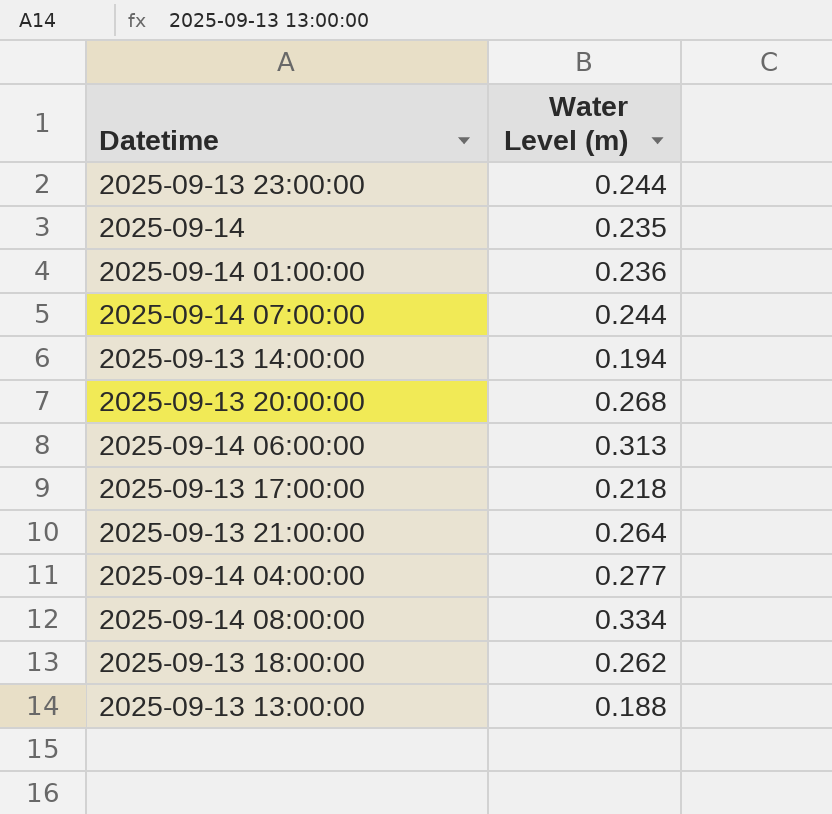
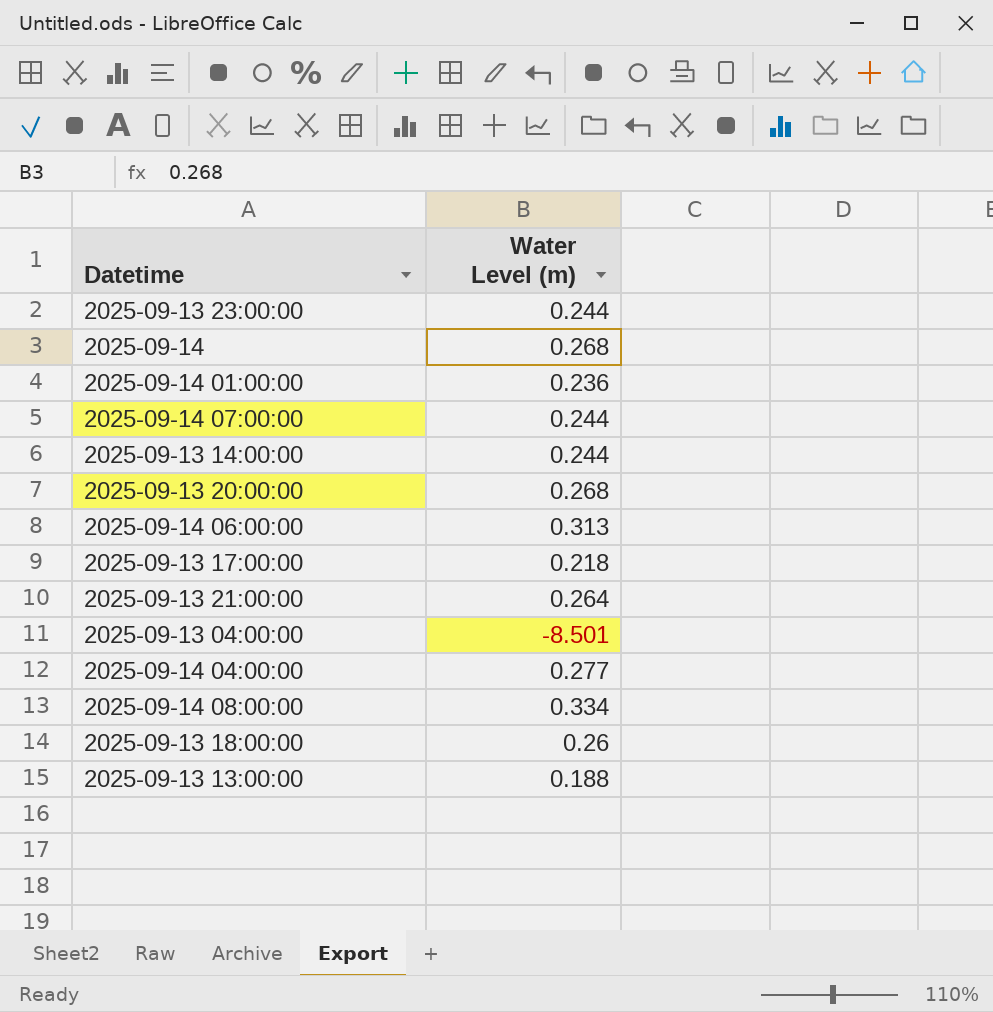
2025-09-14 | Water Level (m): 0.235 -> 0.268
2025-09-13 14:00:00 | Water Level (m): 0.194 -> 0.244
row 2025-09-13 04:00:00: none -> -8.501
2025-09-13 18:00:00 | Water Level (m): 0.262 -> 0.26

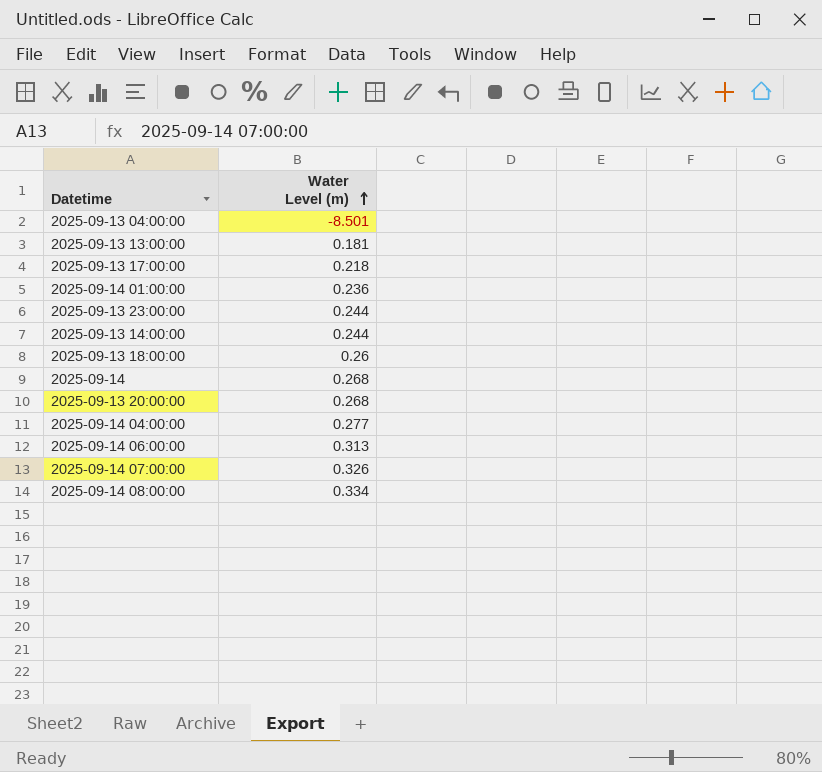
row order: none -> Water Level (m) ascending
row 2025-09-13 21:00:00: 0.264 -> none
2025-09-13 13:00:00 | Water Level (m): 0.188 -> 0.181
2025-09-14 07:00:00 | Water Level (m): 0.244 -> 0.326

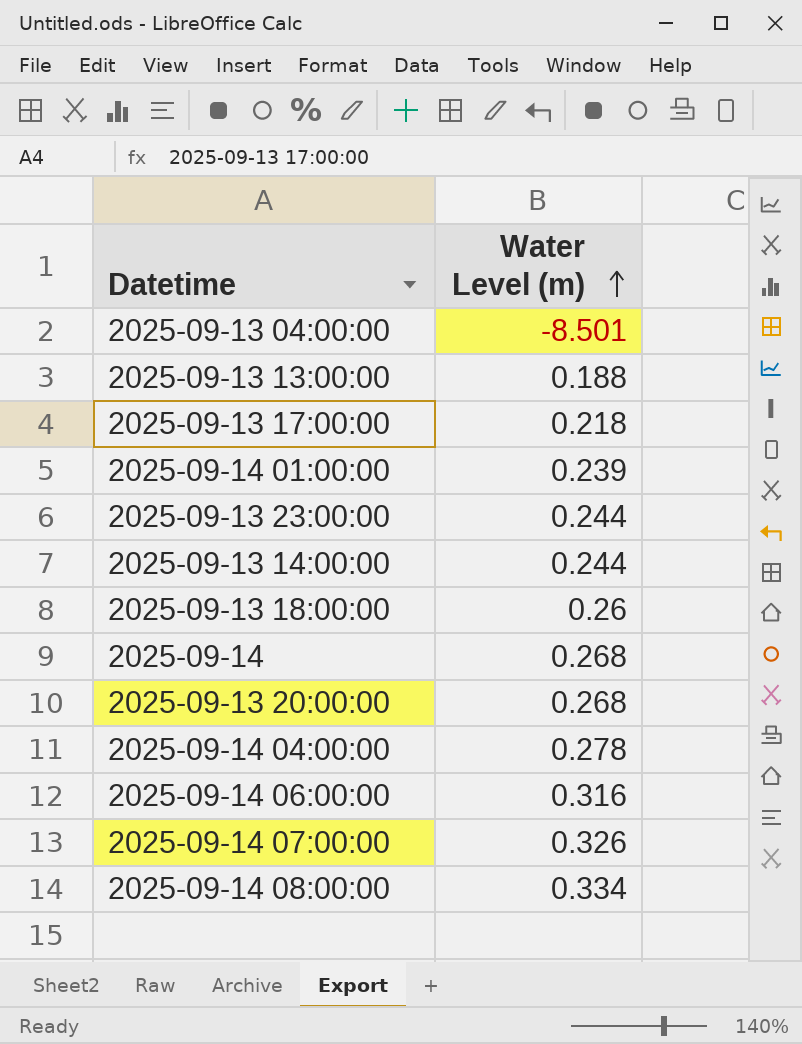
2025-09-13 13:00:00 | Water Level (m): 0.181 -> 0.188
2025-09-14 01:00:00 | Water Level (m): 0.236 -> 0.239
2025-09-14 04:00:00 | Water Level (m): 0.277 -> 0.278
2025-09-14 06:00:00 | Water Level (m): 0.313 -> 0.316

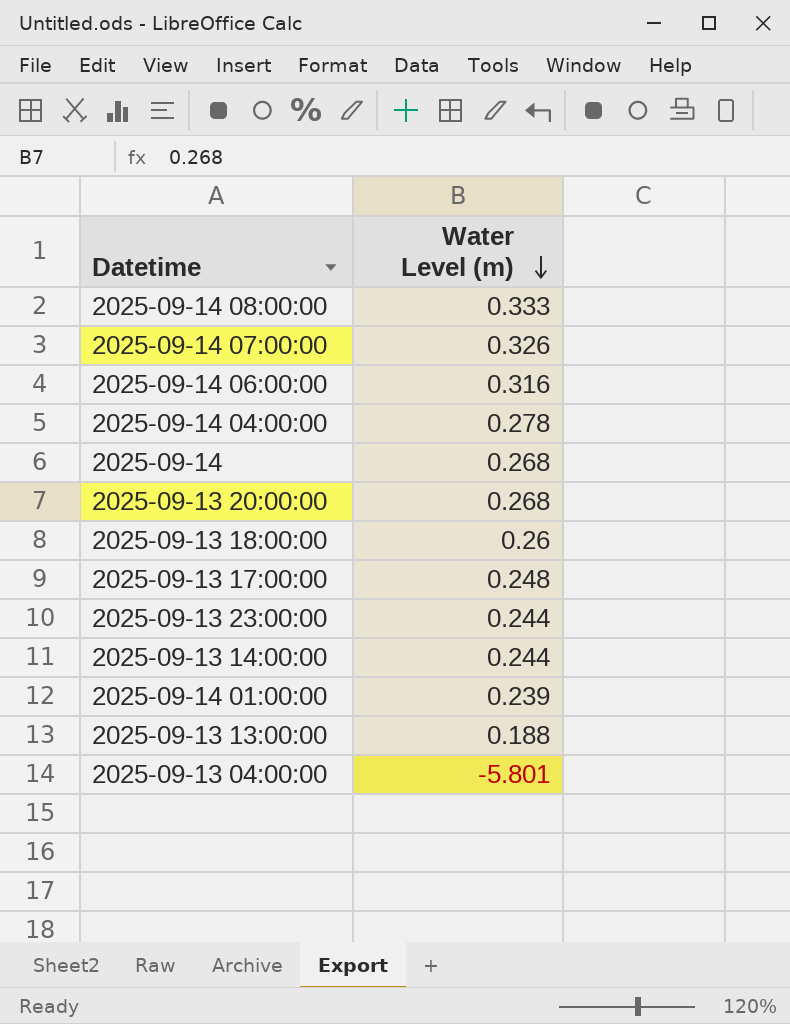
row order: Water Level (m) ascending -> Water Level (m) descending
2025-09-14 08:00:00 | Water Level (m): 0.334 -> 0.333
2025-09-13 17:00:00 | Water Level (m): 0.218 -> 0.248
2025-09-13 04:00:00 | Water Level (m): -8.501 -> -5.801

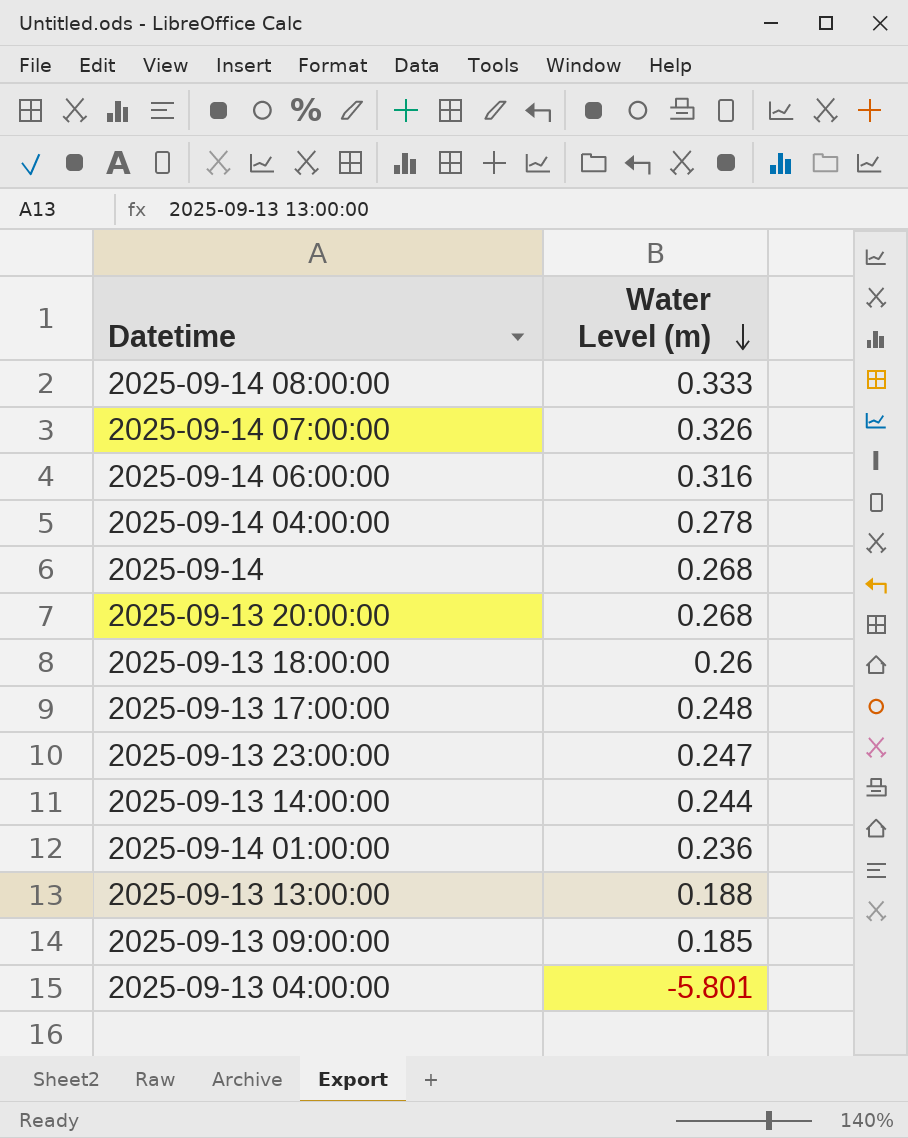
2025-09-13 23:00:00 | Water Level (m): 0.244 -> 0.247
2025-09-14 01:00:00 | Water Level (m): 0.239 -> 0.236
row 2025-09-13 09:00:00: none -> 0.185

